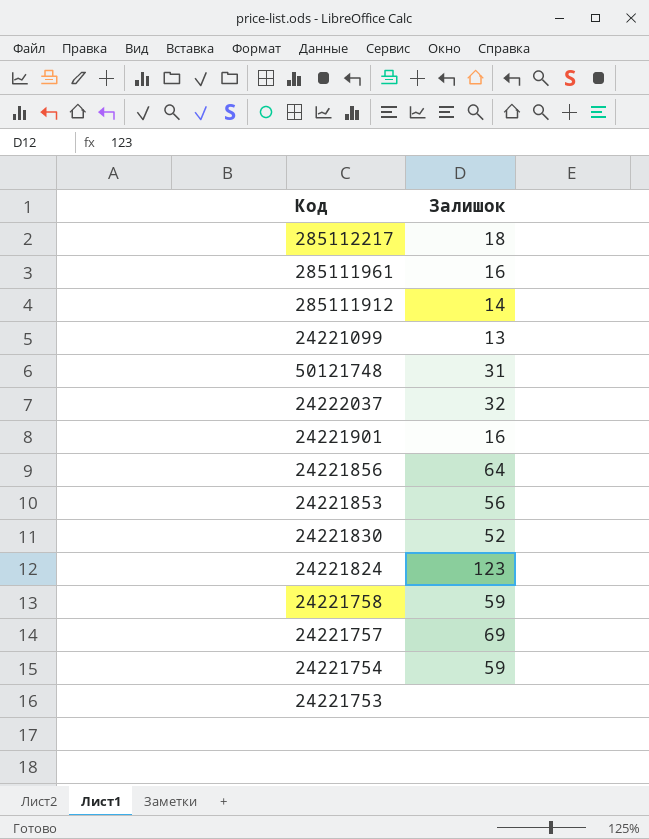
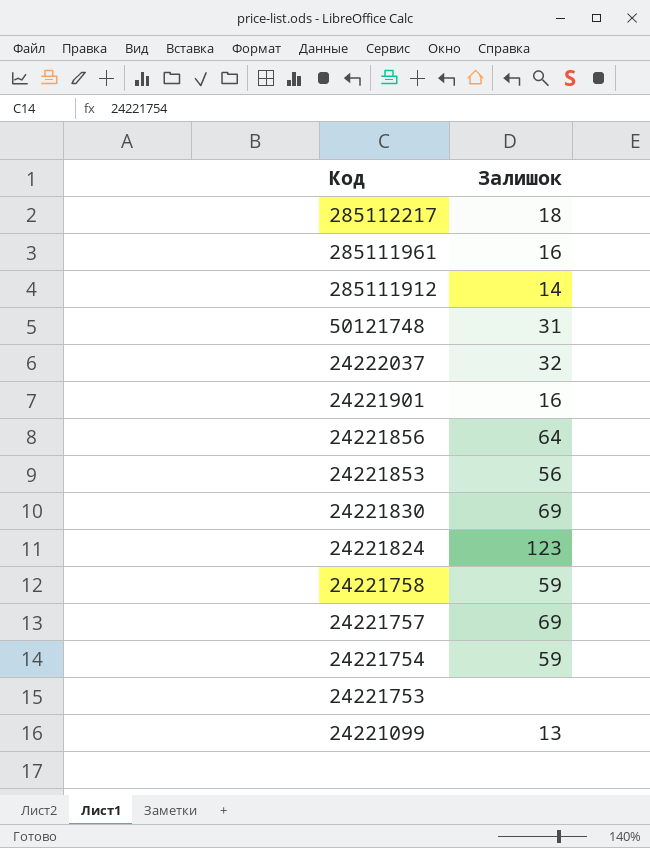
row order: none -> Код descending
24221830 | Залишок: 52 -> 69

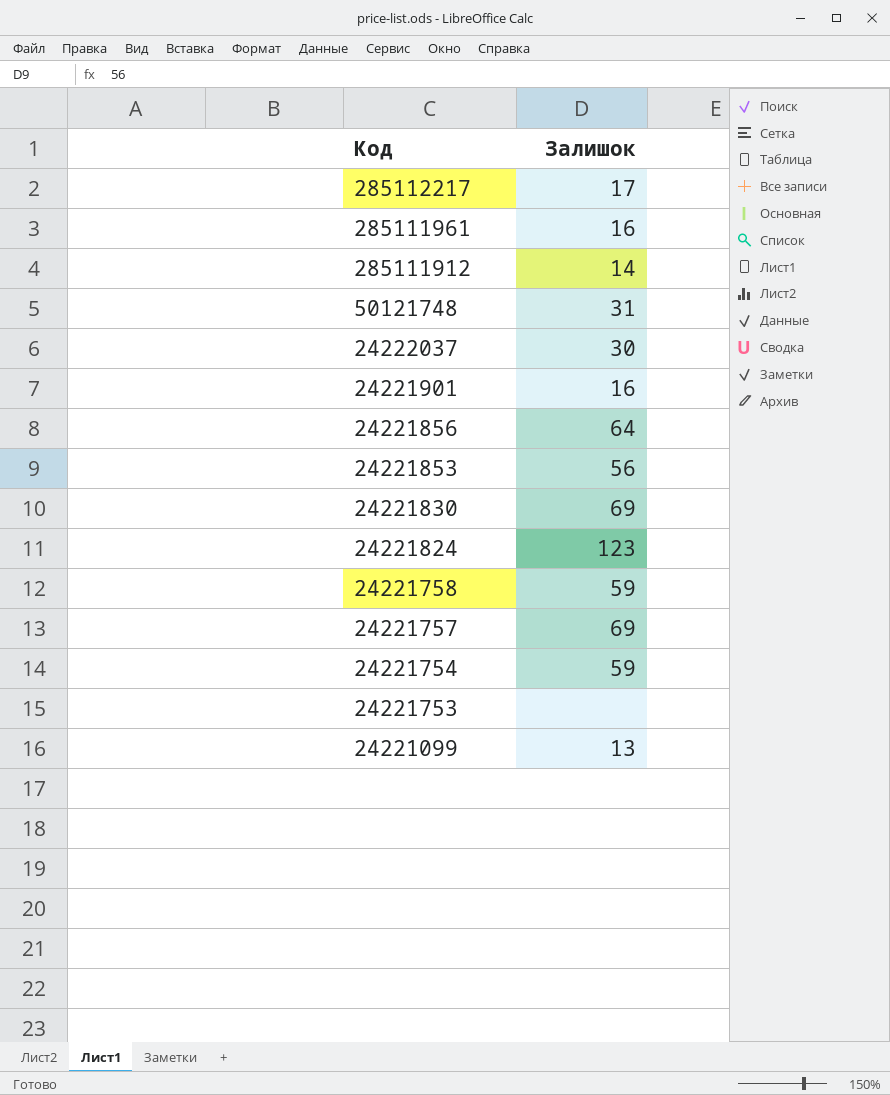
285112217 | Залишок: 18 -> 17
24222037 | Залишок: 32 -> 30

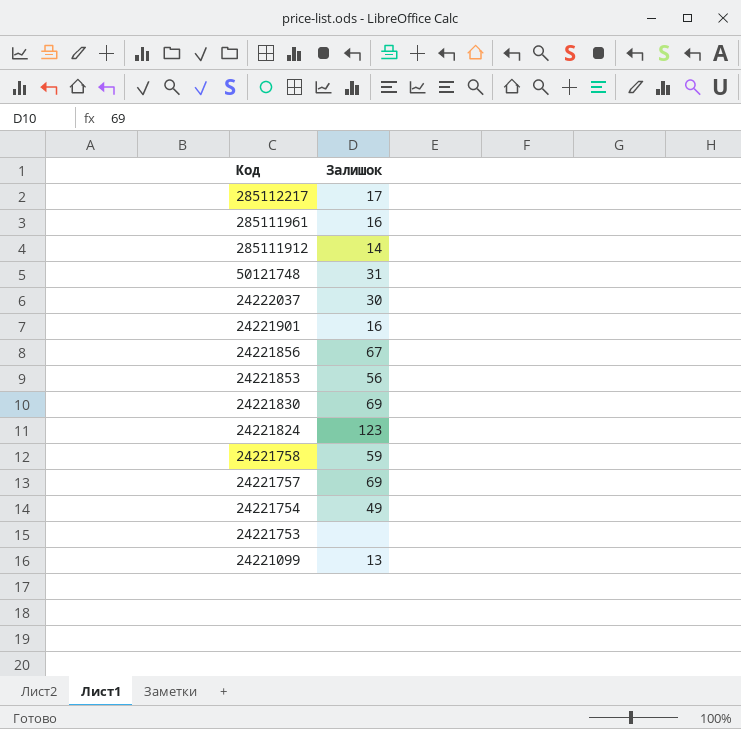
24221856 | Залишок: 64 -> 67
24221754 | Залишок: 59 -> 49

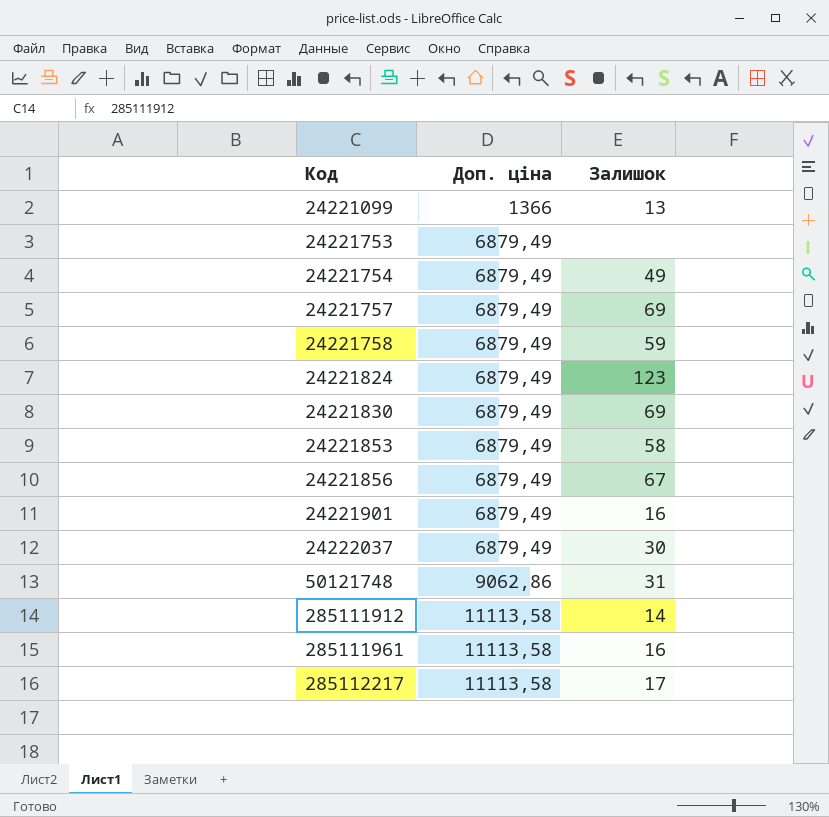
row order: Код descending -> Код ascending
column Доп. ціна | position: none -> 2
24221853 | Залишок: 56 -> 58

